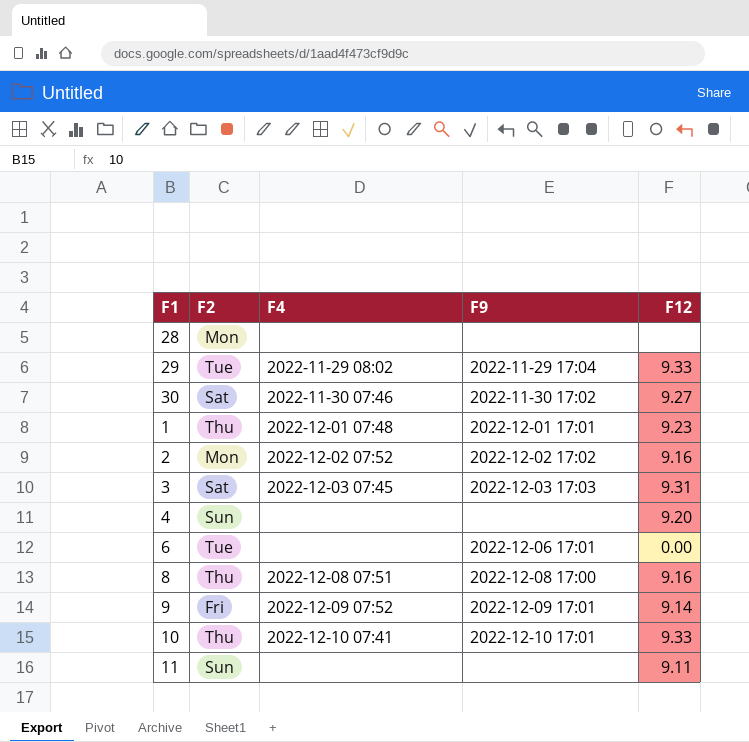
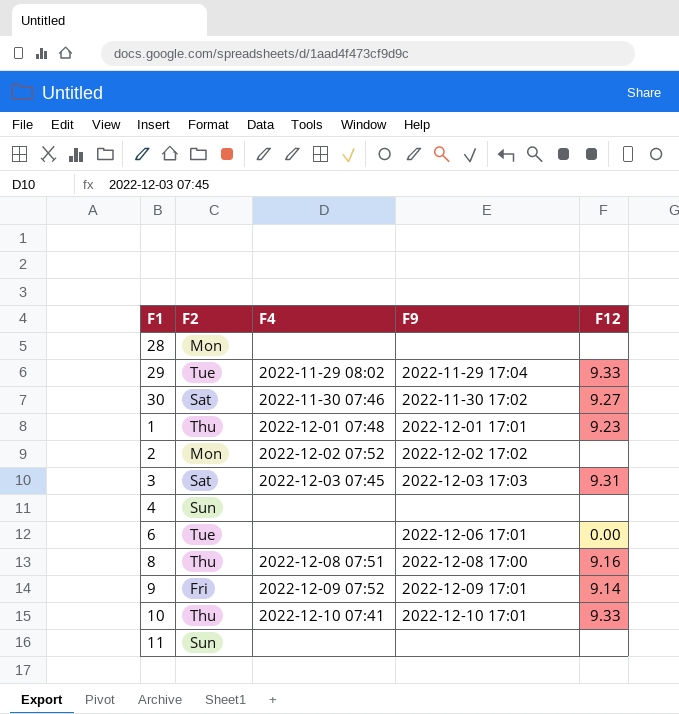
2 | F12: 9.16 -> none
4 | F12: 9.20 -> none
11 | F12: 9.11 -> none

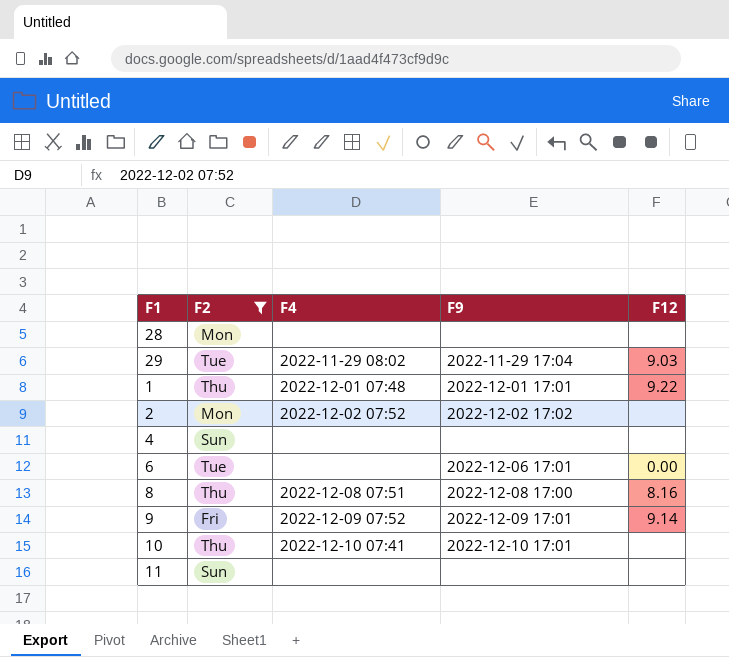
filter: none -> F2 != Sat
29 | F12: 9.33 -> 9.03
1 | F12: 9.23 -> 9.22
8 | F12: 9.16 -> 8.16
10 | F12: 9.33 -> none

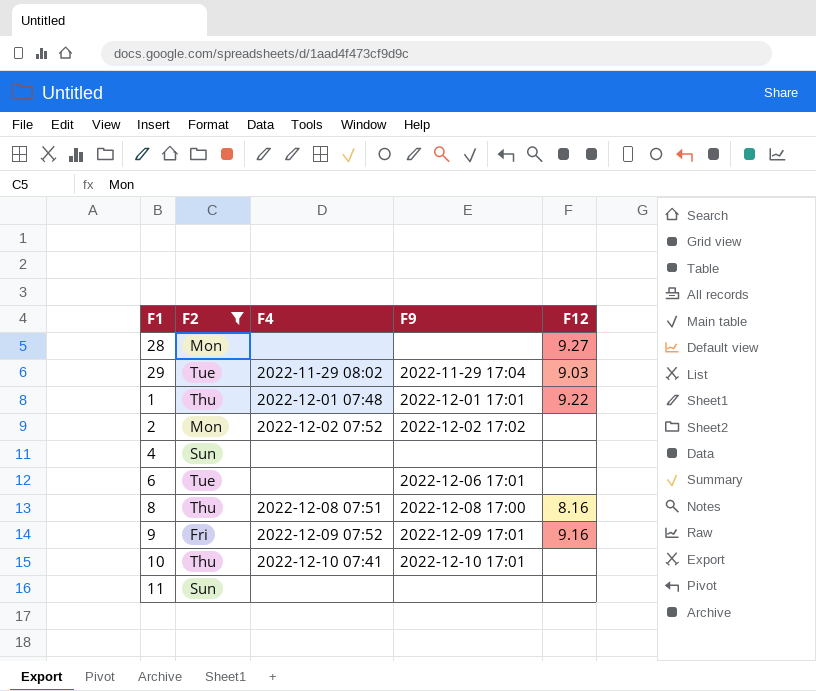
28 | F12: none -> 9.27
6 | F12: 0.00 -> none
9 | F12: 9.14 -> 9.16

